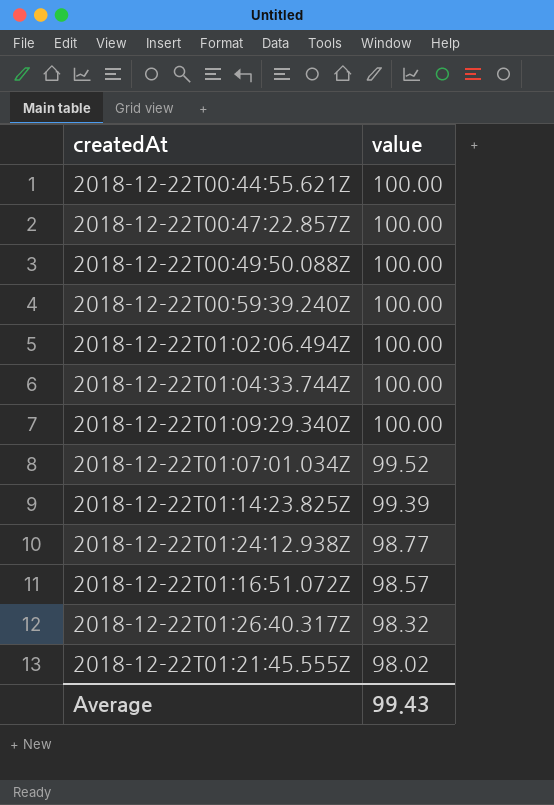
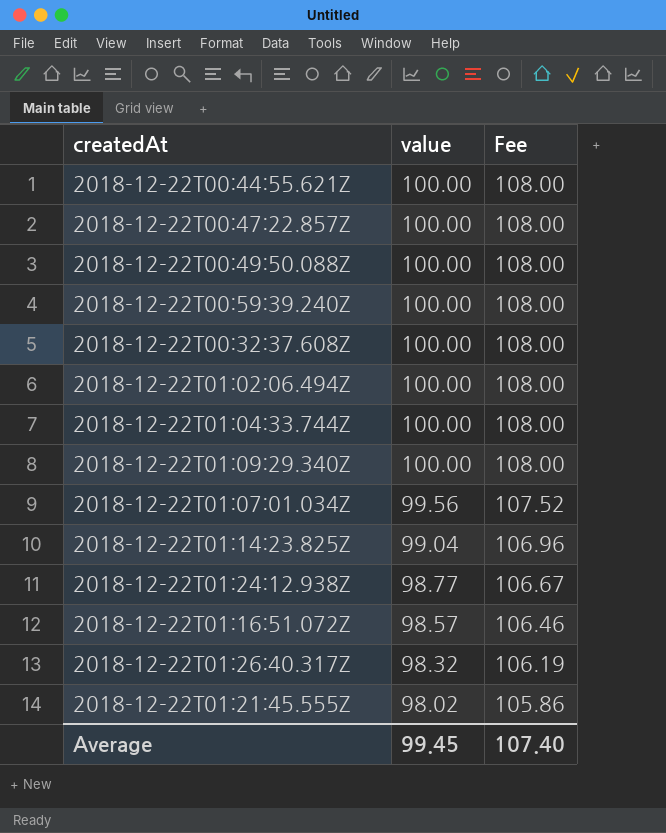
column Fee | formula: none -> [value] * 1.08
row 2018-12-22T00:32:37.608Z: none -> 100.00 | 108.00
2018-12-22T01:07:01.034Z | value: 99.52 -> 99.56
2018-12-22T01:14:23.825Z | value: 99.39 -> 99.04
Average | value: 99.43 -> 99.45

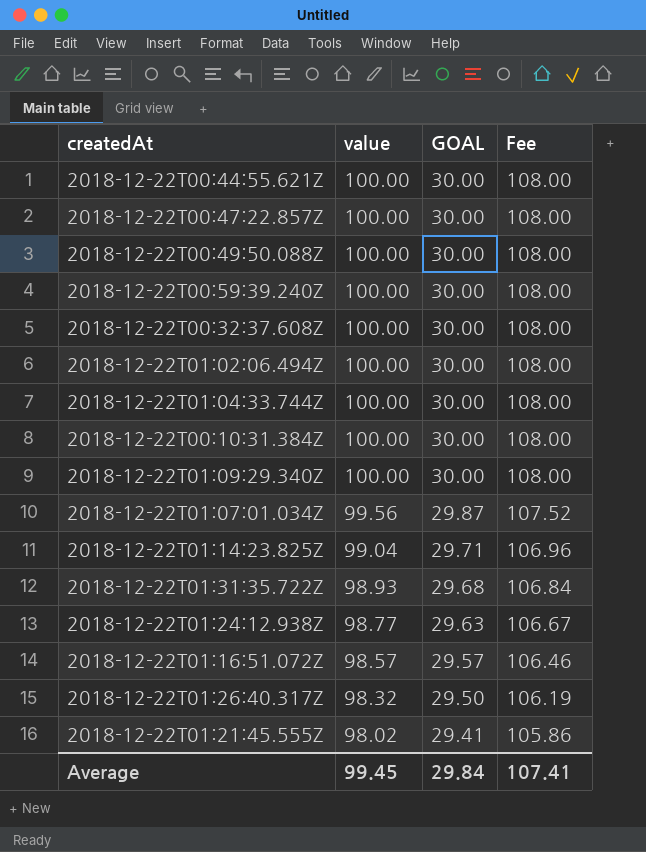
column GOAL | formula: none -> [value] * 0.3
row 2018-12-22T00:10:31.384Z: none -> 100.00 | 30.00 | 108.00
row 2018-12-22T01:31:35.722Z: none -> 98.93 | 29.68 | 106.84
Average | Fee: 107.40 -> 107.41

